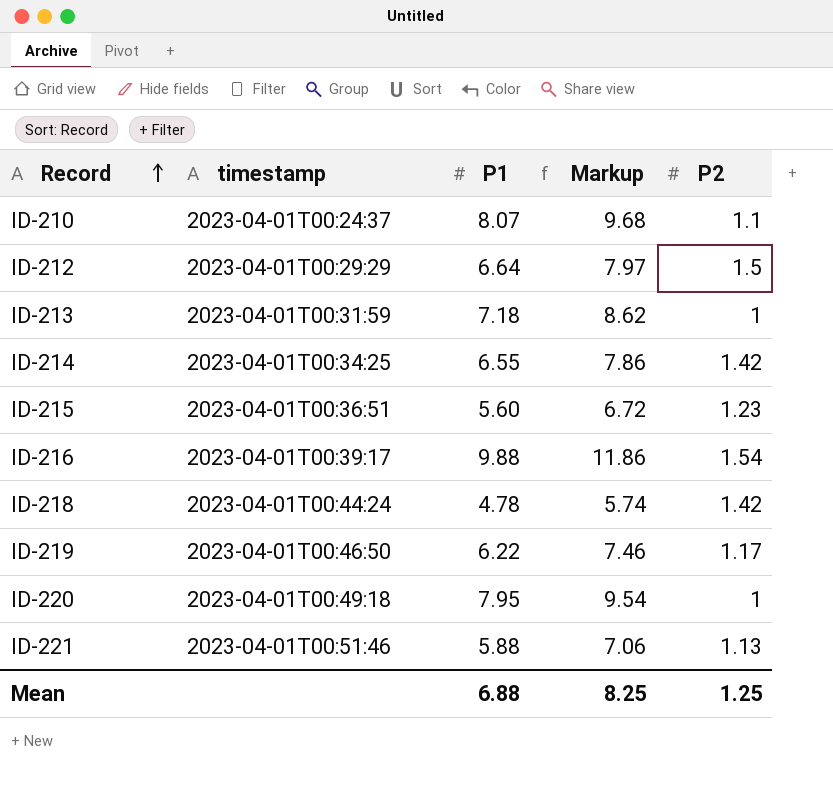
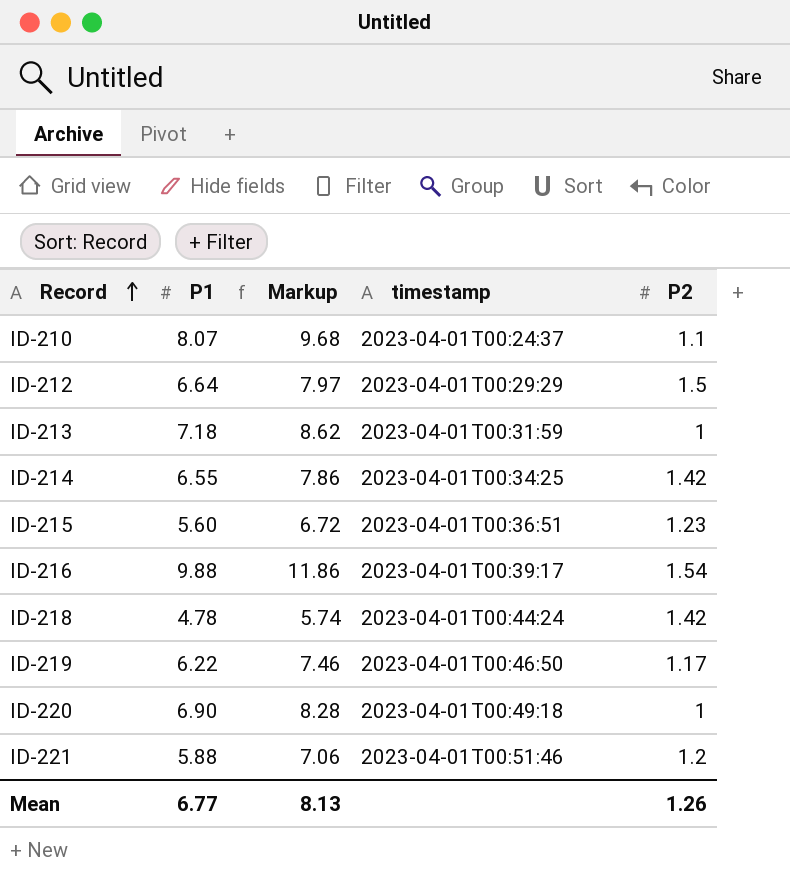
column timestamp | position: 2 -> 4
ID-220 | P1: 7.95 -> 6.90
ID-220 | Markup: 9.54 -> 8.28
ID-221 | P2: 1.13 -> 1.2
Mean | P1: 6.88 -> 6.77
Mean | Markup: 8.25 -> 8.13
Mean | P2: 1.25 -> 1.26

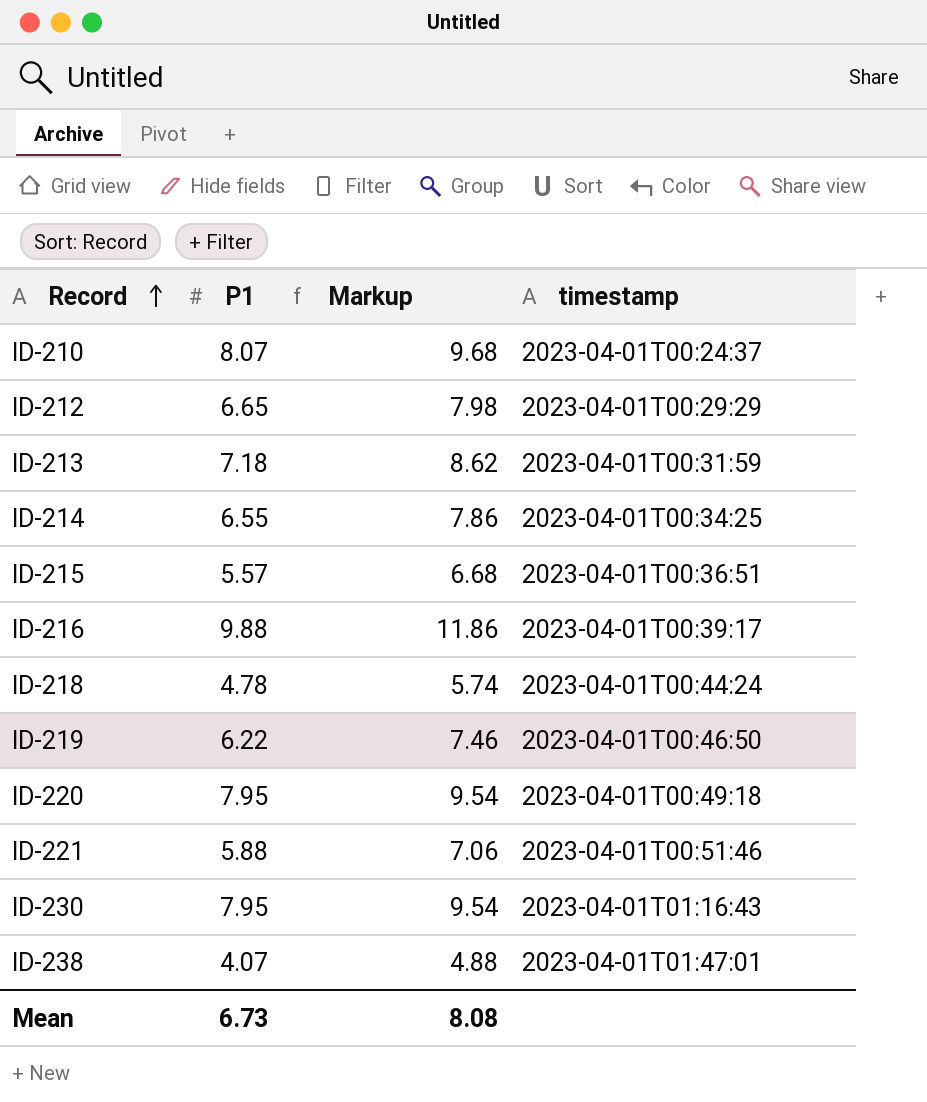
column P2 | position: 5 -> none
ID-212 | P1: 6.64 -> 6.65
ID-212 | Markup: 7.97 -> 7.98
ID-215 | P1: 5.60 -> 5.57
ID-215 | Markup: 6.72 -> 6.68
ID-220 | P1: 6.90 -> 7.95
ID-220 | Markup: 8.28 -> 9.54
row ID-230: none -> 7.95 | 9.54 | 2023-04-01T01:16:43
row ID-238: none -> 4.07 | 4.88 | 2023-04-01T01:47:01
Mean | P1: 6.77 -> 6.73
Mean | Markup: 8.13 -> 8.08

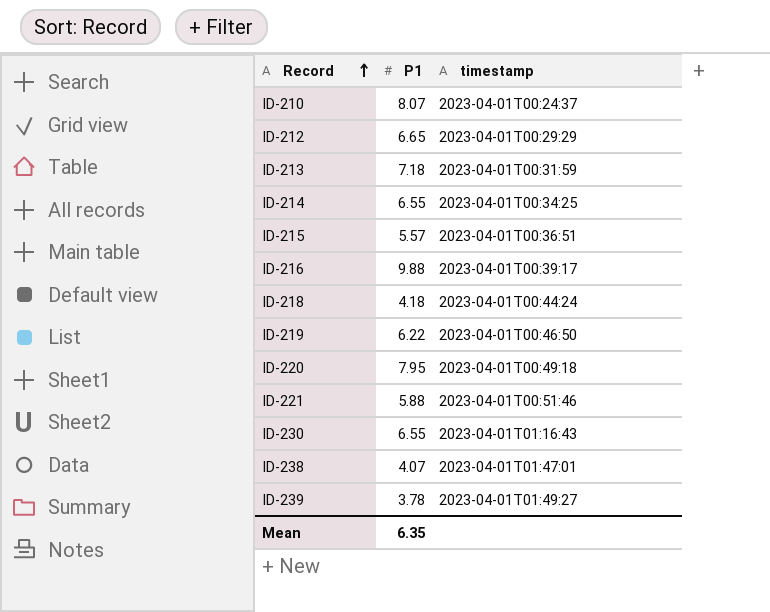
column Markup | formula: [P1] * 1.2 -> none
ID-218 | P1: 4.78 -> 4.18
ID-230 | P1: 7.95 -> 6.55
row ID-239: none -> 3.78 | 2023-04-01T01:49:27
Mean | P1: 6.73 -> 6.35

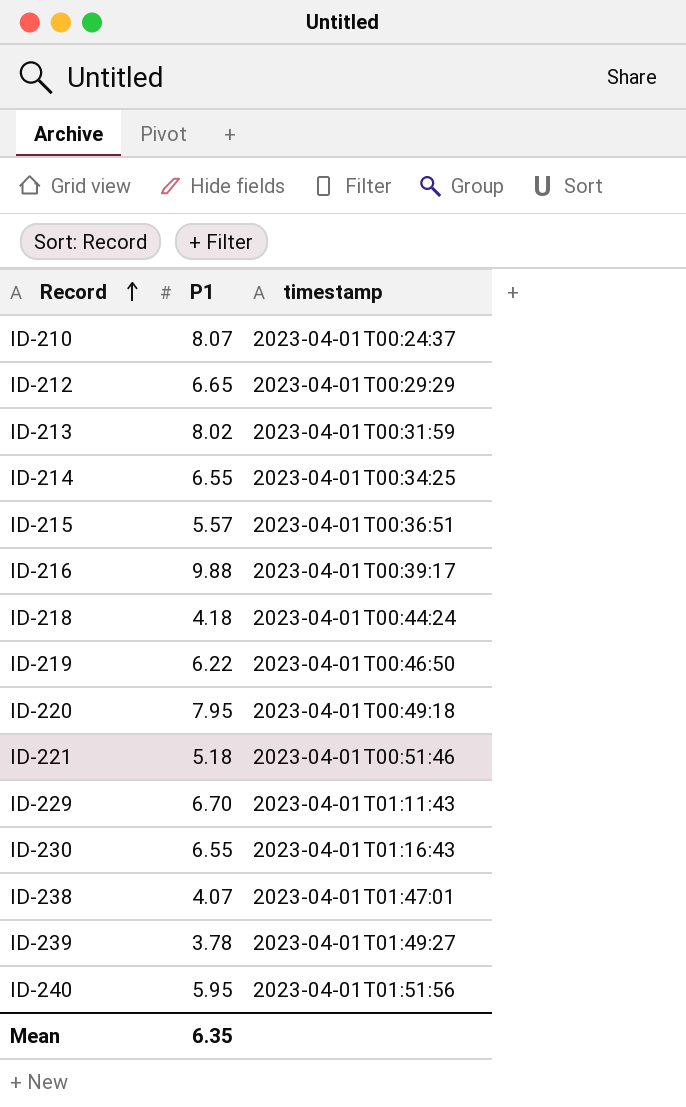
ID-213 | P1: 7.18 -> 8.02
ID-221 | P1: 5.88 -> 5.18
row ID-229: none -> 6.70 | 2023-04-01T01:11:43
row ID-240: none -> 5.95 | 2023-04-01T01:51:56

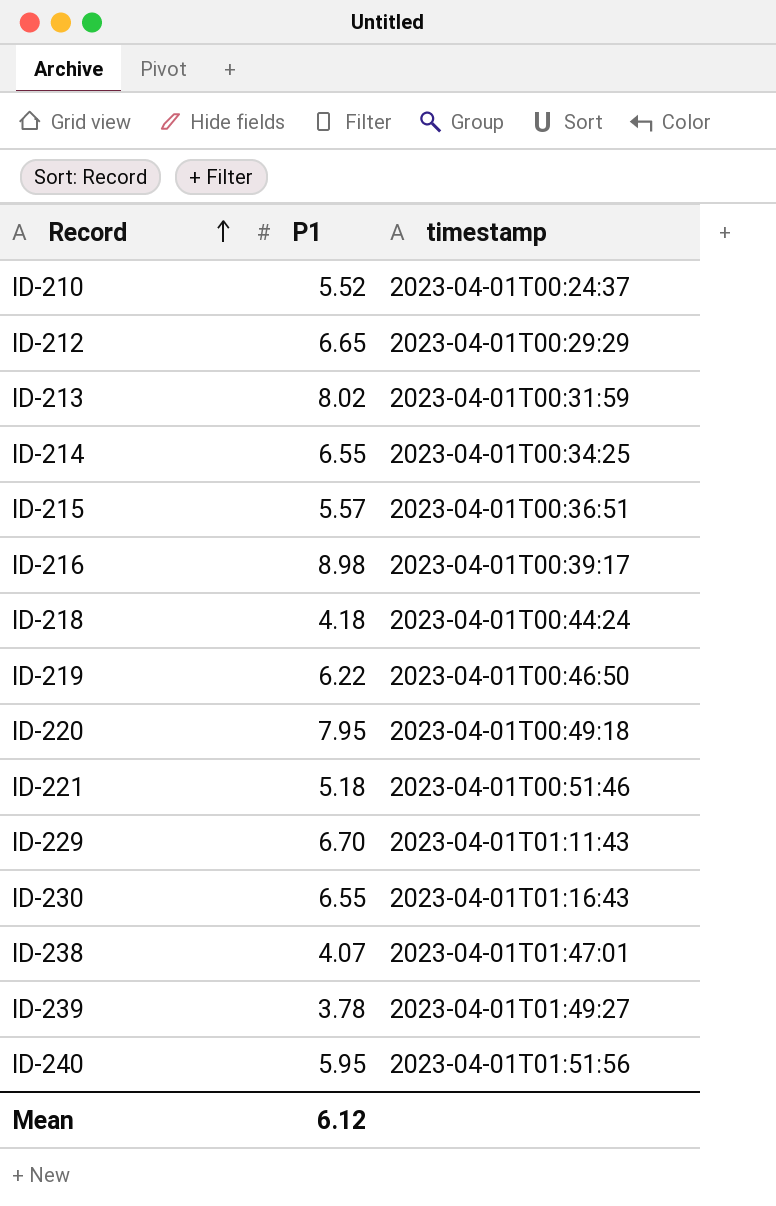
ID-210 | P1: 8.07 -> 5.52
ID-216 | P1: 9.88 -> 8.98
Mean | P1: 6.35 -> 6.12

